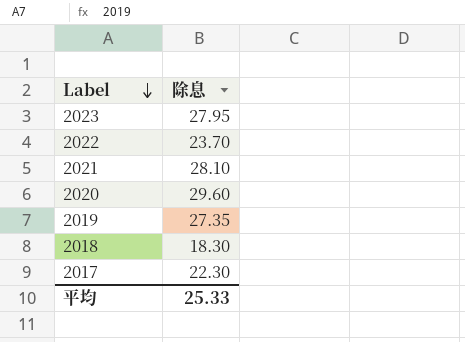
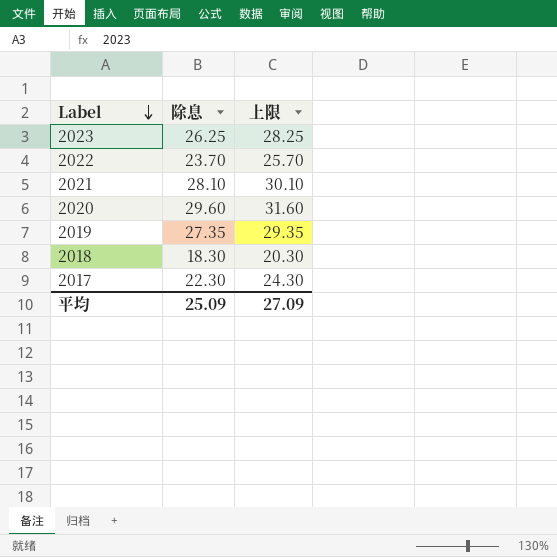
column 上限 | formula: none -> [除息] + 2
2023 | 除息: 27.95 -> 26.25
平均 | 除息: 25.33 -> 25.09

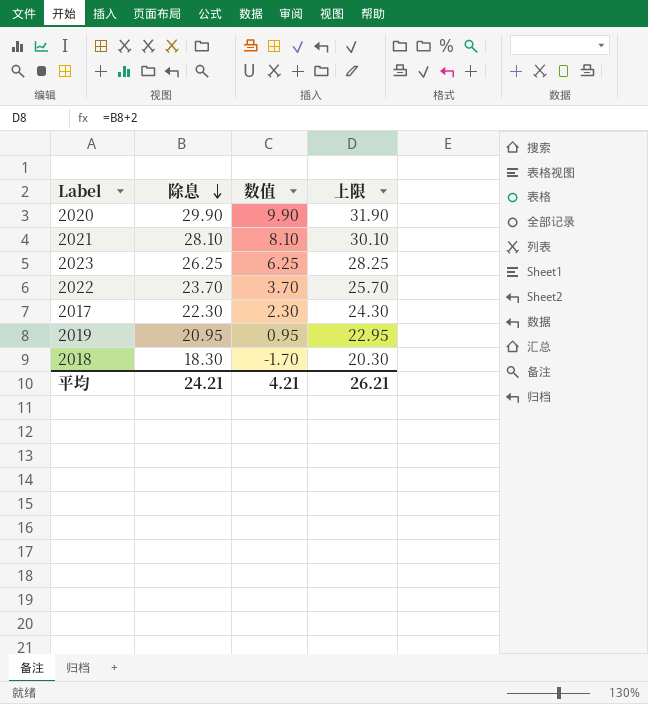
row order: Label descending -> 除息 descending
column 数值 | formula: none -> [除息] - 20
2020 | 除息: 29.60 -> 29.90
2020 | 上限: 31.60 -> 31.90
2019 | 除息: 27.35 -> 20.95
2019 | 上限: 29.35 -> 22.95
平均 | 除息: 25.09 -> 24.21
平均 | 上限: 27.09 -> 26.21

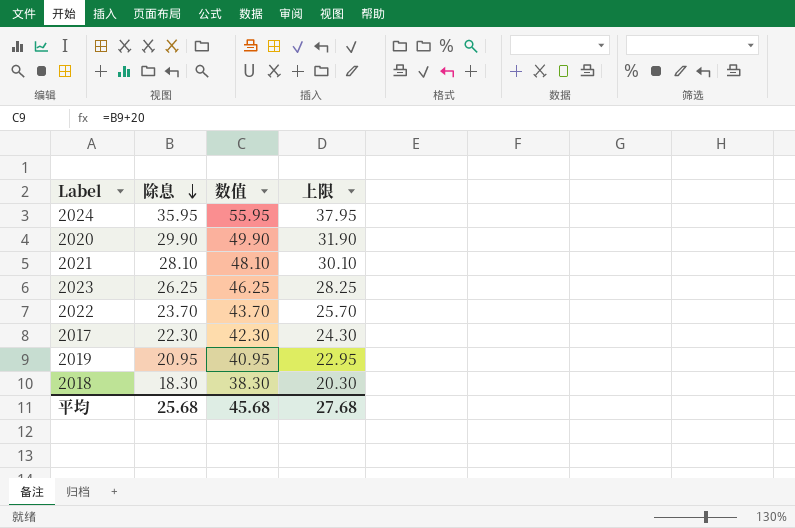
column 数值 | formula: [除息] - 20 -> [除息] + 20
row 2024: none -> 35.95 | 55.95 | 37.95
平均 | 除息: 24.21 -> 25.68
平均 | 数值: 4.21 -> 45.68
平均 | 上限: 26.21 -> 27.68

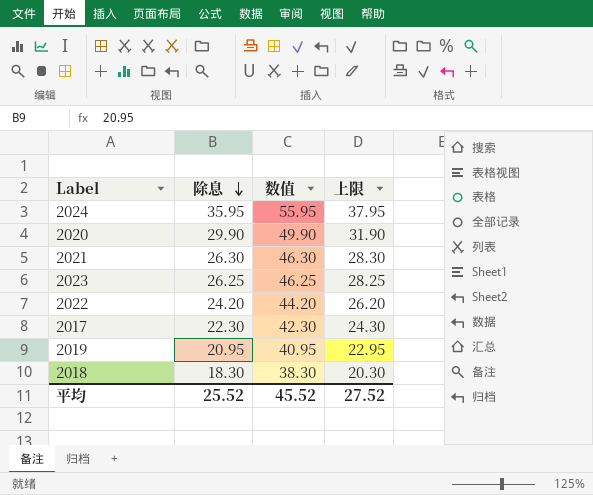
2021 | 除息: 28.10 -> 26.30
2021 | 数值: 48.10 -> 46.30
2021 | 上限: 30.10 -> 28.30
2022 | 除息: 23.70 -> 24.20
2022 | 数值: 43.70 -> 44.20
2022 | 上限: 25.70 -> 26.20
平均 | 除息: 25.68 -> 25.52
平均 | 数值: 45.68 -> 45.52
平均 | 上限: 27.68 -> 27.52

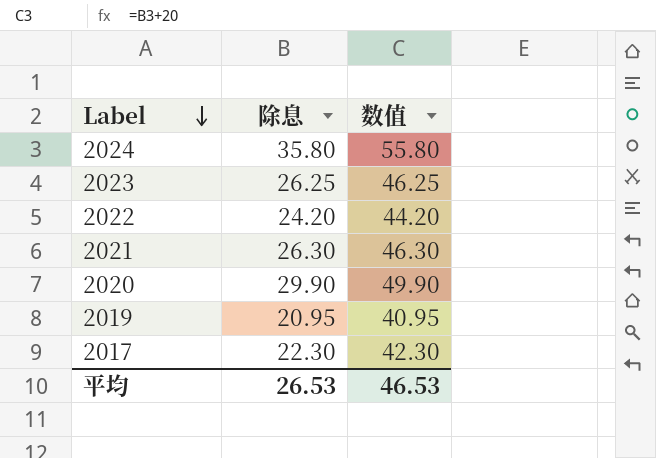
row order: 除息 descending -> Label descending
column 上限 | formula: [除息] + 2 -> none
row 2018: 18.30 | 38.30 | 20.30 -> none
2024 | 除息: 35.95 -> 35.80
2024 | 数值: 55.95 -> 55.80
平均 | 除息: 25.52 -> 26.53
平均 | 数值: 45.52 -> 46.53

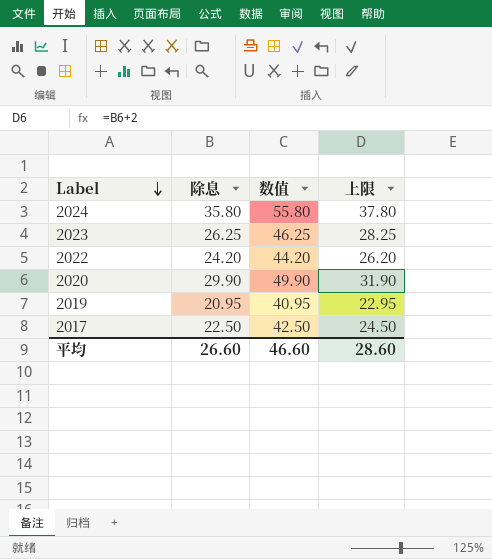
column 上限 | formula: none -> [除息] + 2
row 2021: 26.30 | 46.30 -> none
2017 | 除息: 22.30 -> 22.50
2017 | 数值: 42.30 -> 42.50
平均 | 除息: 26.53 -> 26.60
平均 | 数值: 46.53 -> 46.60

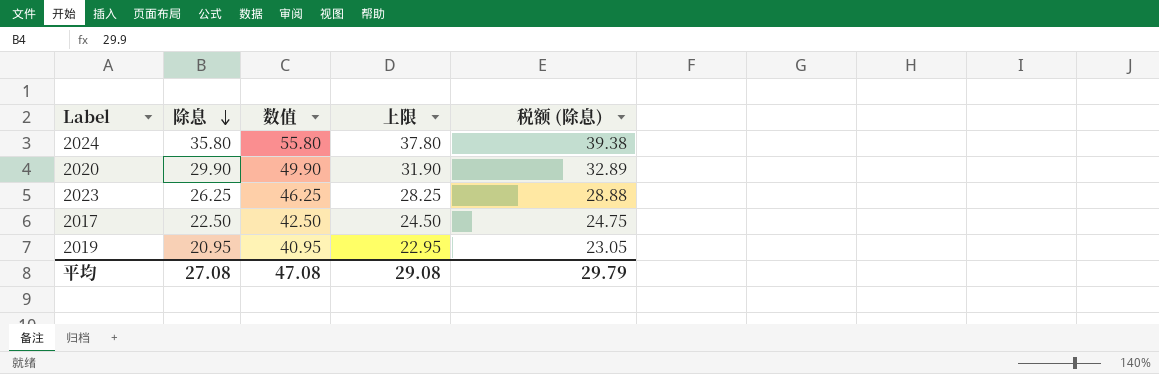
row order: Label descending -> 除息 descending
column 税额 (除息) | formula: none -> [除息] * 1.1
row 2022: 24.20 | 44.20 | 26.20 -> none
平均 | 除息: 26.60 -> 27.08
平均 | 数值: 46.60 -> 47.08
平均 | 上限: 28.60 -> 29.08

